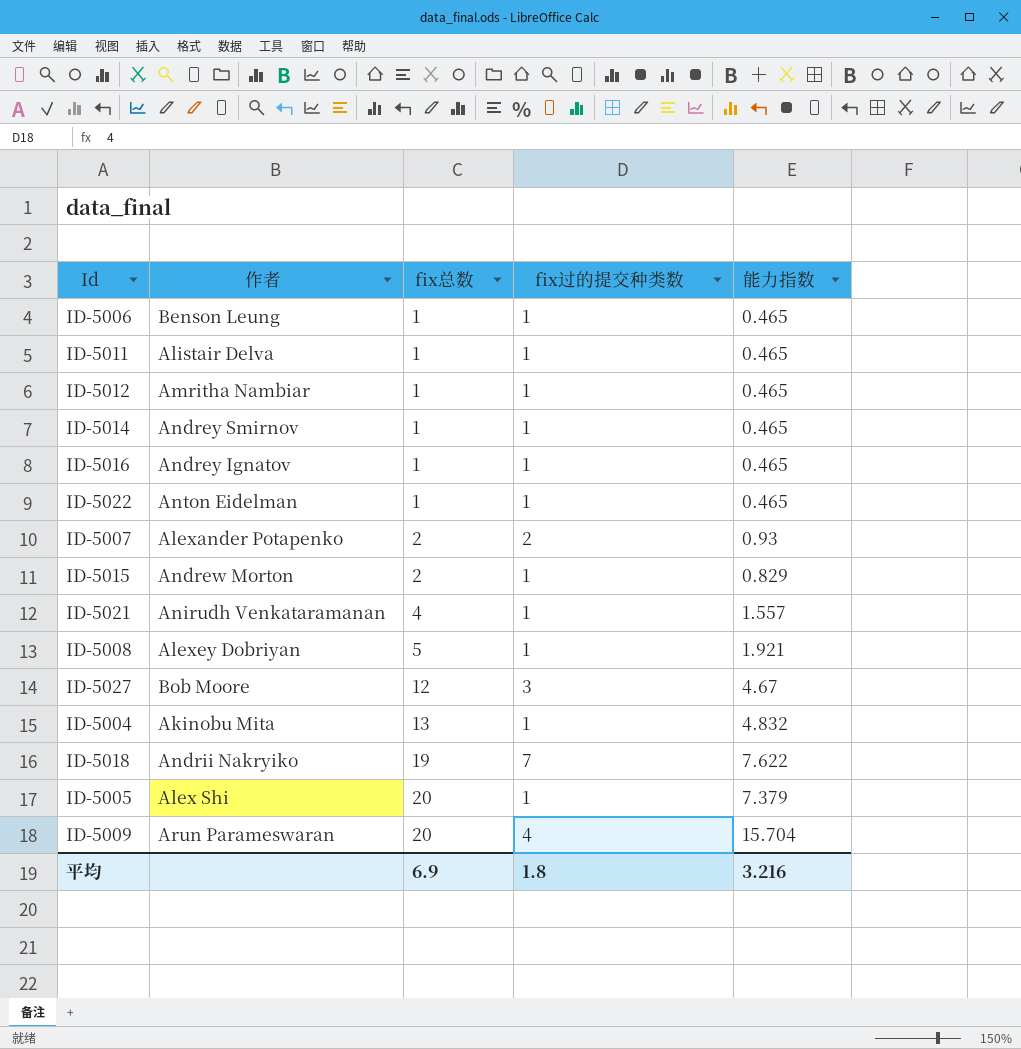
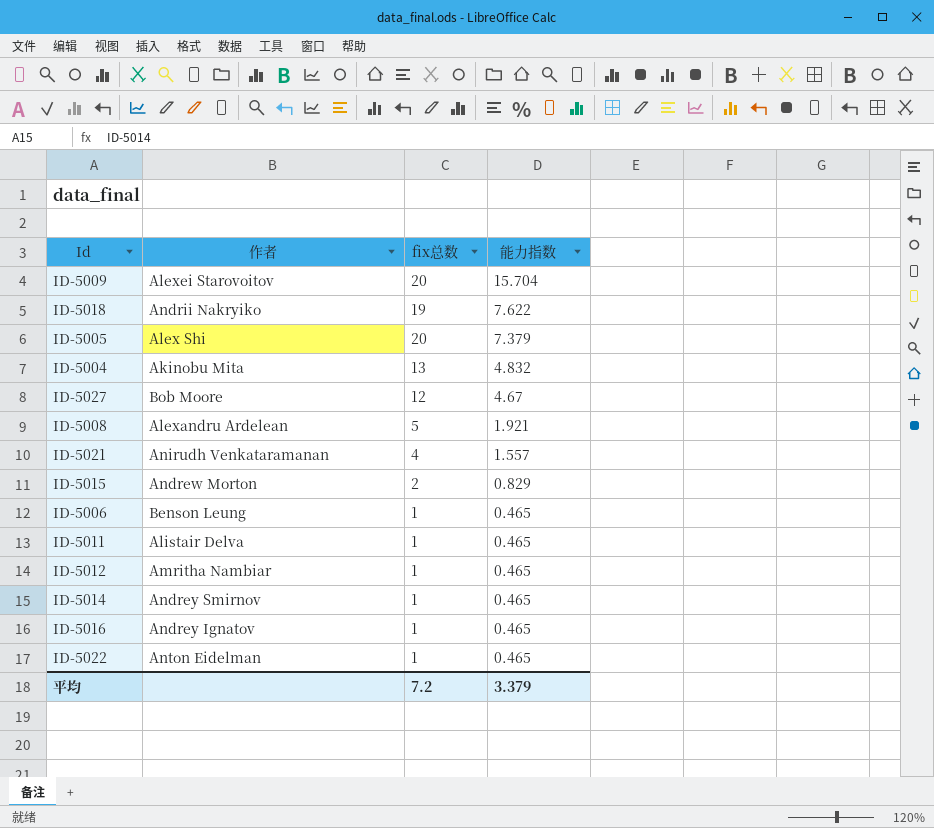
row order: fix总数 ascending -> 能力指数 descending
column fix过的提交种类数 | position: 4 -> none
row ID-5007: Alexander Potapenko | 2 | 2 | 0.93 -> none
ID-5009 | 作者: Arun Parameswaran -> Alexei Starovoitov
ID-5008 | 作者: Alexey Dobriyan -> Alexandru Ardelean
平均 | fix总数: 6.9 -> 7.2
平均 | 能力指数: 3.216 -> 3.379

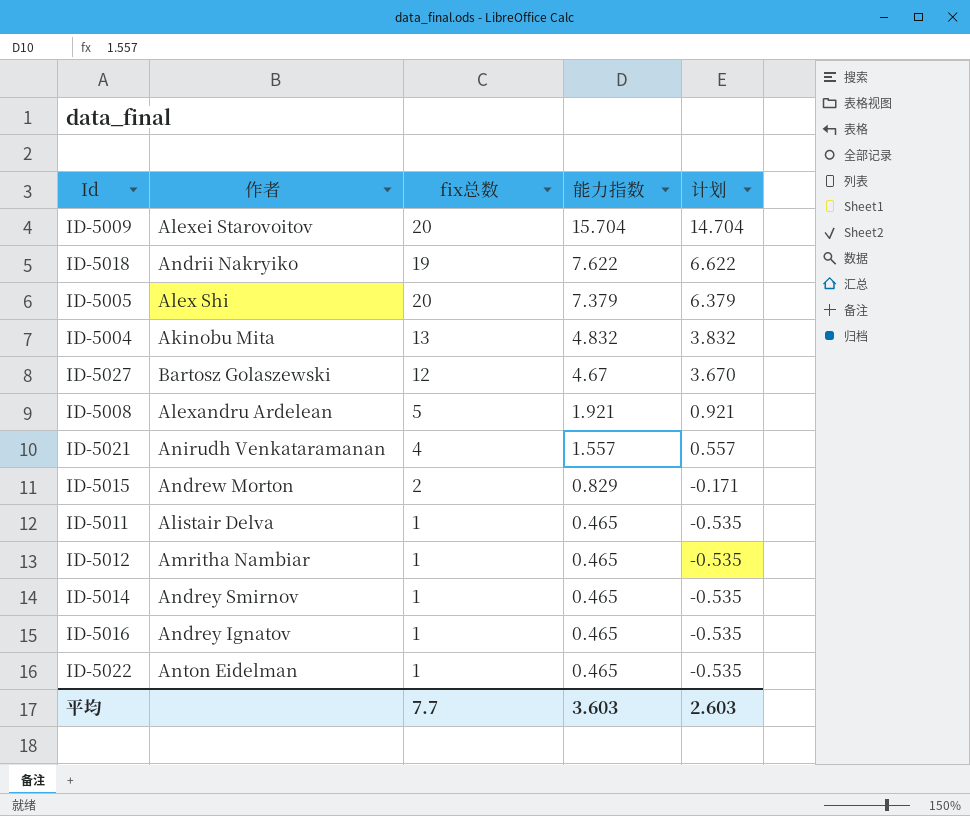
column 计划 | formula: none -> [能力指数] - 1
row ID-5006: Benson Leung | 1 | 0.465 -> none
ID-5027 | 作者: Bob Moore -> Bartosz Golaszewski
平均 | fix总数: 7.2 -> 7.7
平均 | 能力指数: 3.379 -> 3.603

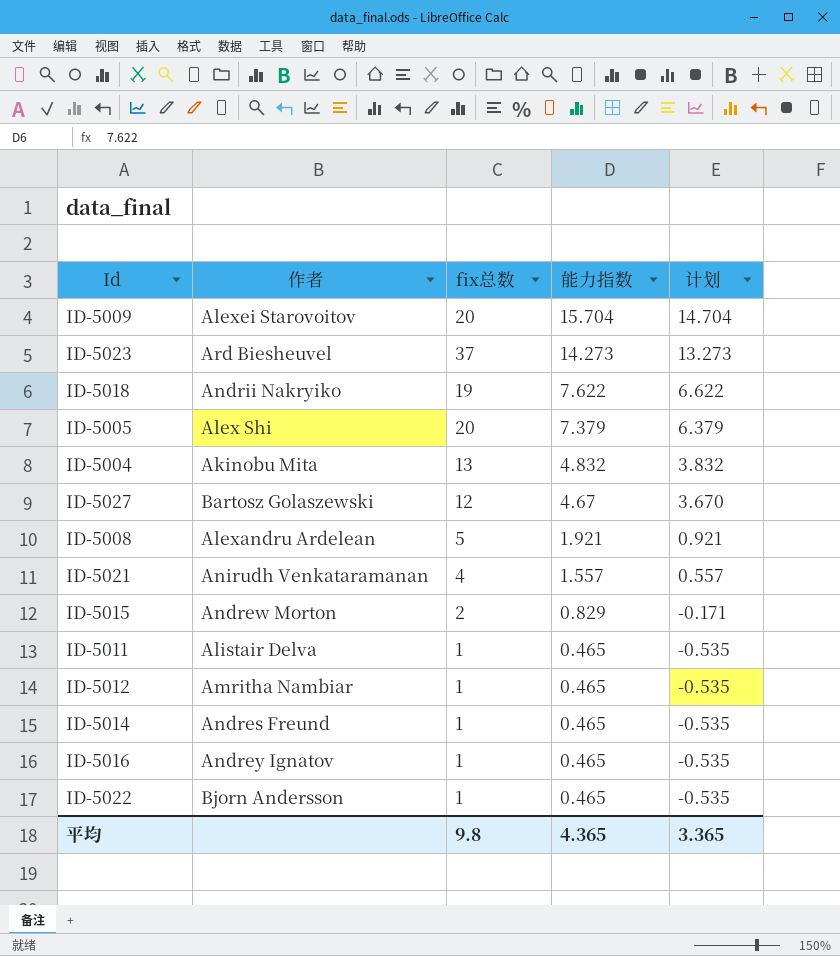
row ID-5023: none -> Ard Biesheuvel | 37 | 14.273 | 13.273
ID-5014 | 作者: Andrey Smirnov -> Andres Freund
ID-5022 | 作者: Anton Eidelman -> Bjorn Andersson
平均 | fix总数: 7.7 -> 9.8
平均 | 能力指数: 3.603 -> 4.365
平均 | 计划: 2.603 -> 3.365

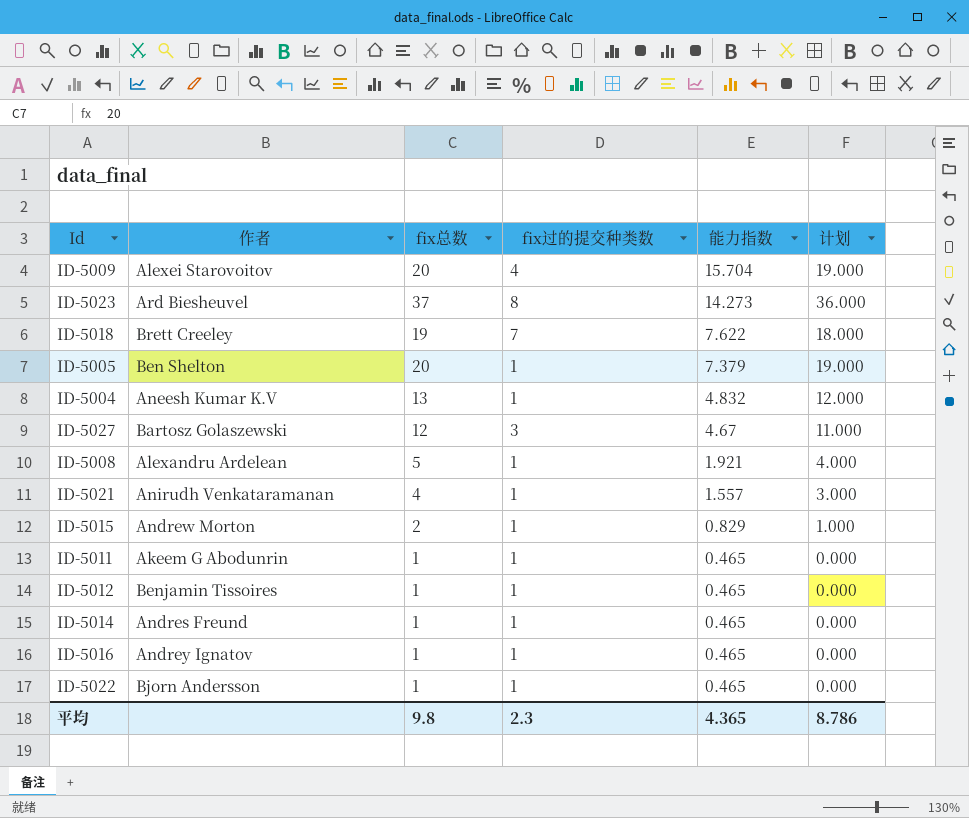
column fix过的提交种类数 | position: none -> 4
column 计划 | formula: [能力指数] - 1 -> [fix总数] - 1
ID-5018 | 作者: Andrii Nakryiko -> Brett Creeley
ID-5005 | 作者: Alex Shi -> Ben Shelton
ID-5004 | 作者: Akinobu Mita -> Aneesh Kumar K.V
ID-5011 | 作者: Alistair Delva -> Akeem G Abodunrin
ID-5012 | 作者: Amritha Nambiar -> Benjamin Tissoires
平均 | 计划: 3.365 -> 8.786

